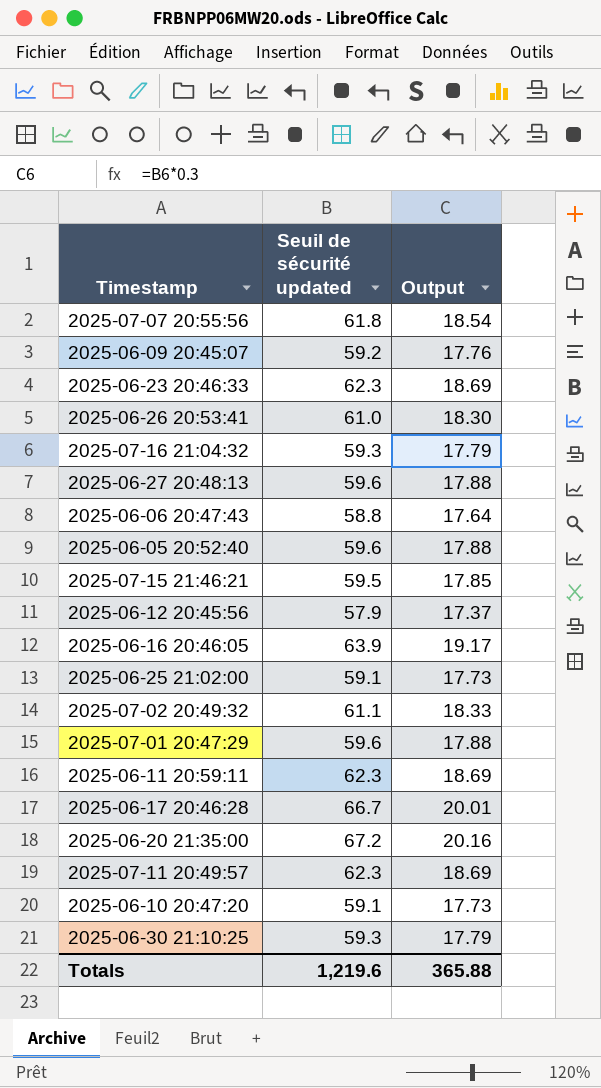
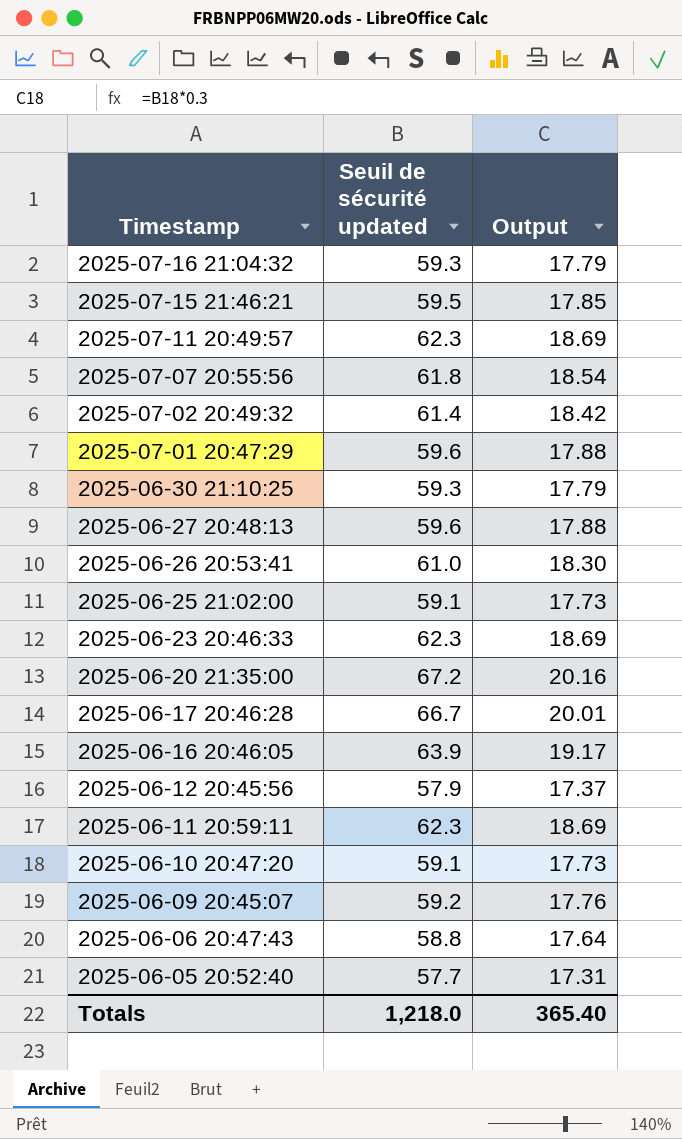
row order: none -> Timestamp descending
2025-07-02 20:49:32 | Seuil de sécurité updated: 61.1 -> 61.4
2025-07-02 20:49:32 | Output: 18.33 -> 18.42
2025-06-05 20:52:40 | Seuil de sécurité updated: 59.6 -> 57.7
2025-06-05 20:52:40 | Output: 17.88 -> 17.31
Totals | Seuil de sécurité updated: 1,219.6 -> 1,218.0
Totals | Output: 365.88 -> 365.40

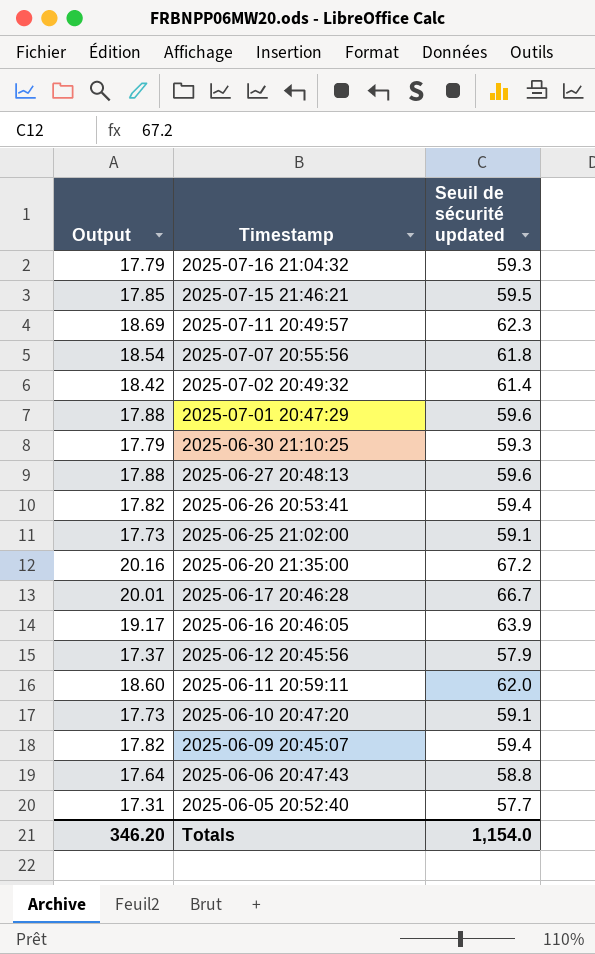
column Output | position: 3 -> 1
row 2025-06-23 20:46:33: 62.3 | 18.69 -> none
2025-06-26 20:53:41 | Output: 18.30 -> 17.82
2025-06-26 20:53:41 | Seuil de sécurité updated: 61.0 -> 59.4
2025-06-11 20:59:11 | Output: 18.69 -> 18.60
2025-06-11 20:59:11 | Seuil de sécurité updated: 62.3 -> 62.0
2025-06-09 20:45:07 | Output: 17.76 -> 17.82
2025-06-09 20:45:07 | Seuil de sécurité updated: 59.2 -> 59.4
Totals | Output: 365.40 -> 346.20
Totals | Seuil de sécurité updated: 1,218.0 -> 1,154.0

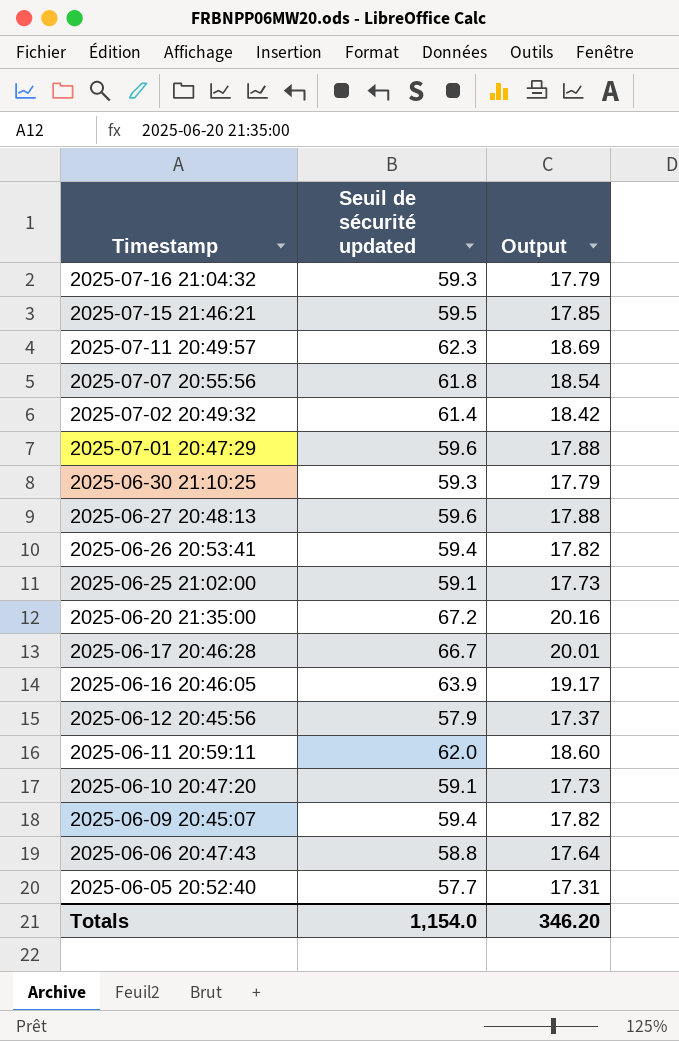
column Output | position: 1 -> 3

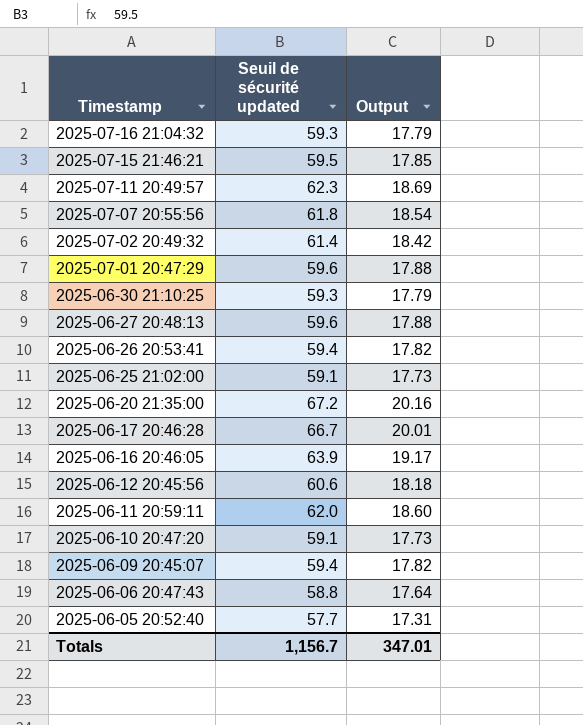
2025-06-12 20:45:56 | Seuil de sécurité updated: 57.9 -> 60.6
2025-06-12 20:45:56 | Output: 17.37 -> 18.18
Totals | Seuil de sécurité updated: 1,154.0 -> 1,156.7
Totals | Output: 346.20 -> 347.01

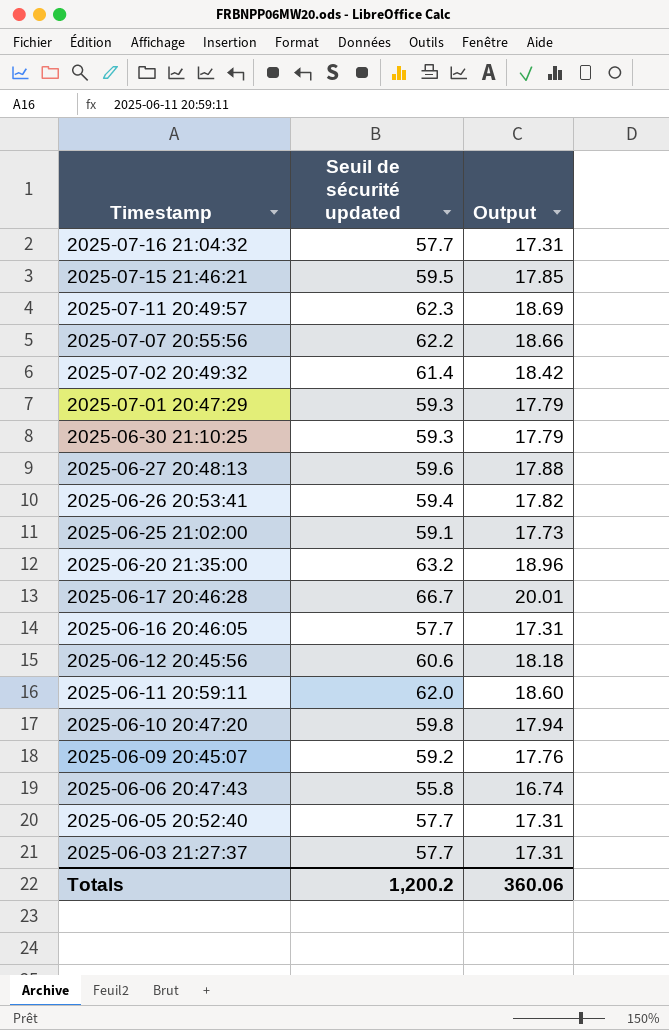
2025-07-16 21:04:32 | Seuil de sécurité updated: 59.3 -> 57.7
2025-07-16 21:04:32 | Output: 17.79 -> 17.31
2025-07-07 20:55:56 | Seuil de sécurité updated: 61.8 -> 62.2
2025-07-07 20:55:56 | Output: 18.54 -> 18.66
2025-07-01 20:47:29 | Seuil de sécurité updated: 59.6 -> 59.3
2025-07-01 20:47:29 | Output: 17.88 -> 17.79
2025-06-20 21:35:00 | Seuil de sécurité updated: 67.2 -> 63.2
2025-06-20 21:35:00 | Output: 20.16 -> 18.96
2025-06-16 20:46:05 | Seuil de sécurité updated: 63.9 -> 57.7
2025-06-16 20:46:05 | Output: 19.17 -> 17.31
2025-06-10 20:47:20 | Seuil de sécurité updated: 59.1 -> 59.8
2025-06-10 20:47:20 | Output: 17.73 -> 17.94
2025-06-09 20:45:07 | Seuil de sécurité updated: 59.4 -> 59.2
2025-06-09 20:45:07 | Output: 17.82 -> 17.76
2025-06-06 20:47:43 | Seuil de sécurité updated: 58.8 -> 55.8
2025-06-06 20:47:43 | Output: 17.64 -> 16.74
row 2025-06-03 21:27:37: none -> 57.7 | 17.31
Totals | Seuil de sécurité updated: 1,156.7 -> 1,200.2
Totals | Output: 347.01 -> 360.06

